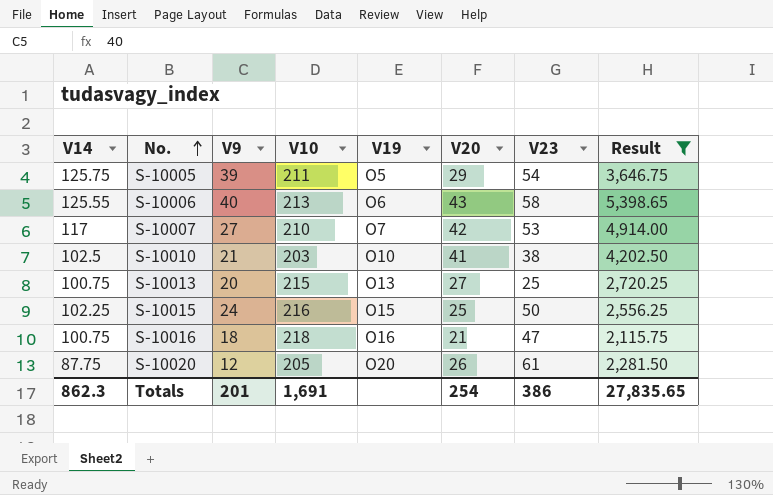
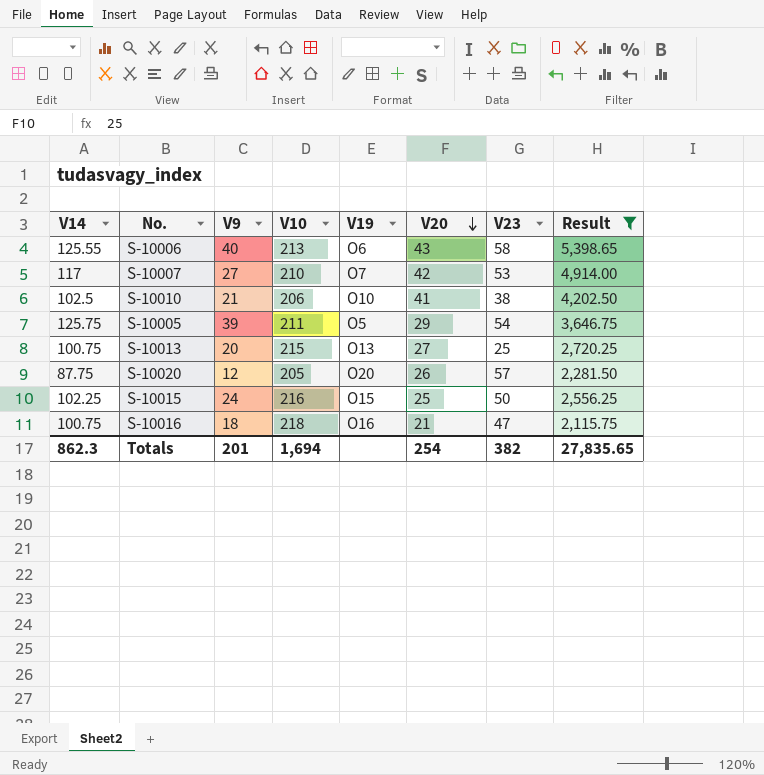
row order: No. ascending -> V20 descending
S-10010 | V10: 203 -> 206
S-10020 | V23: 61 -> 57
Totals | V10: 1,691 -> 1,694
Totals | V23: 386 -> 382

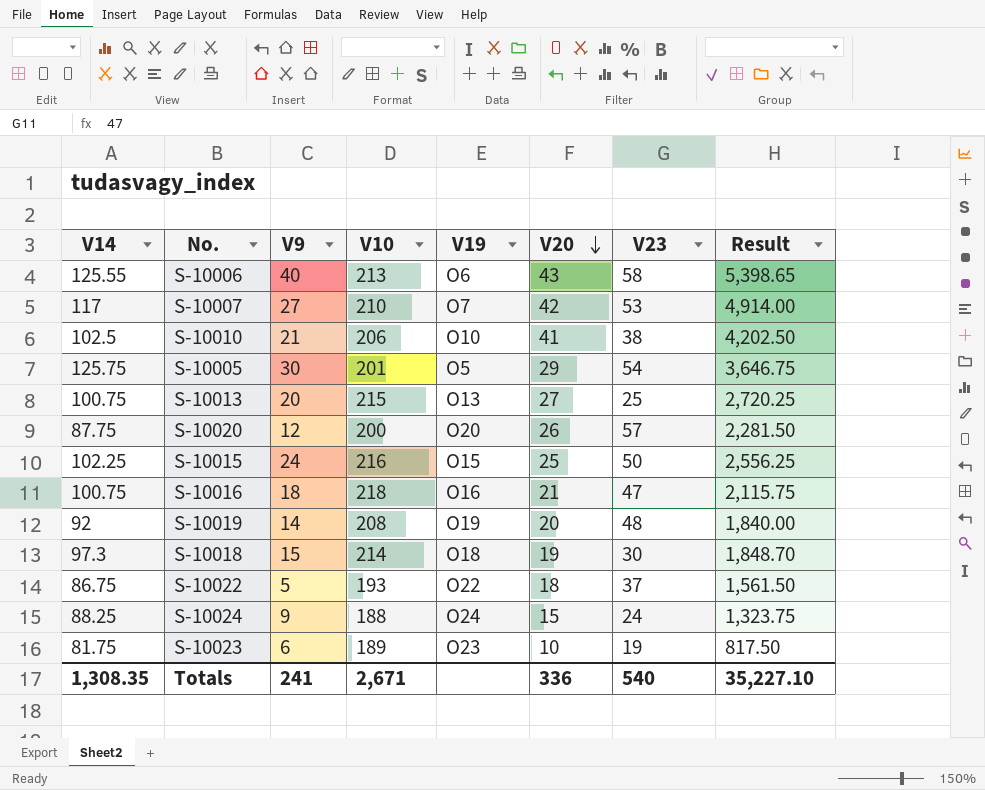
filter: Result >= 2,115.75 -> none
S-10005 | V9: 39 -> 30
S-10005 | V10: 211 -> 201
S-10020 | V10: 205 -> 200
Totals | V14: 862.3 -> 1,308.35
Totals | V9: 201 -> 241
Totals | V10: 1,694 -> 2,671
Totals | V20: 254 -> 336
Totals | V23: 382 -> 540
Totals | Result: 27,835.65 -> 35,227.10

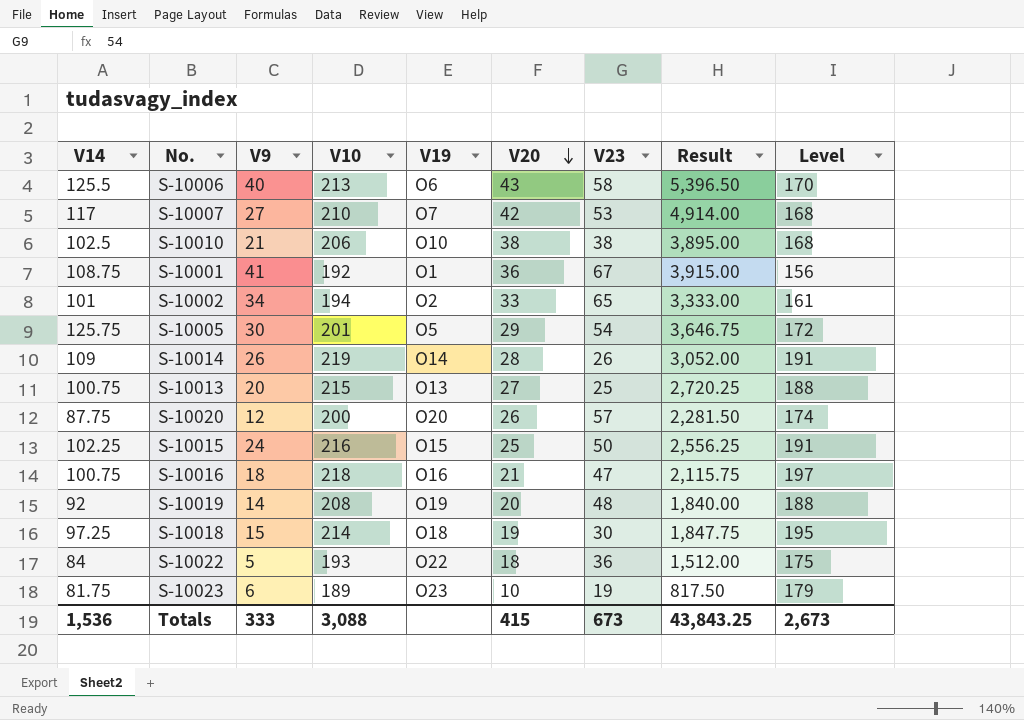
column Level | formula: none -> [V10] - [V20]
row S-10024: 88.25 | 9 | 188 | O24 | 15 | 24 | 1,323.75 -> none
S-10006 | V14: 125.55 -> 125.5
S-10006 | Result: 5,398.65 -> 5,396.50
S-10010 | V20: 41 -> 38
S-10010 | Result: 4,202.50 -> 3,895.00
row S-10001: none -> 108.75 | 41 | 192 | O1 | 36 | 67 | 3,915.00 | 156
row S-10002: none -> 101 | 34 | 194 | O2 | 33 | 65 | 3,333.00 | 161
row S-10014: none -> 109 | 26 | 219 | O14 | 28 | 26 | 3,052.00 | 191
S-10018 | V14: 97.3 -> 97.25
S-10018 | Result: 1,848.70 -> 1,847.75
S-10022 | V14: 86.75 -> 84
S-10022 | V23: 37 -> 36
S-10022 | Result: 1,561.50 -> 1,512.00
Totals | V14: 1,308.35 -> 1,536
Totals | V9: 241 -> 333
Totals | V10: 2,671 -> 3,088
Totals | V20: 336 -> 415
Totals | V23: 540 -> 673
Totals | Result: 35,227.10 -> 43,843.25

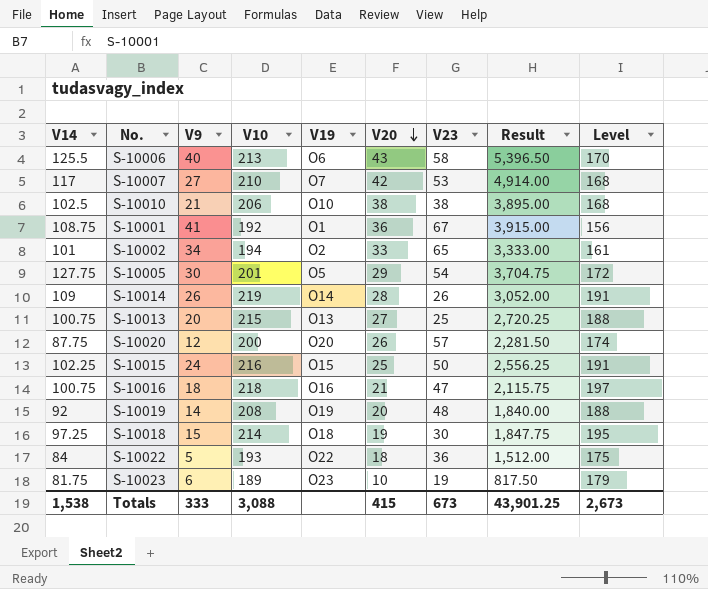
S-10005 | V14: 125.75 -> 127.75
S-10005 | Result: 3,646.75 -> 3,704.75
Totals | V14: 1,536 -> 1,538
Totals | Result: 43,843.25 -> 43,901.25

